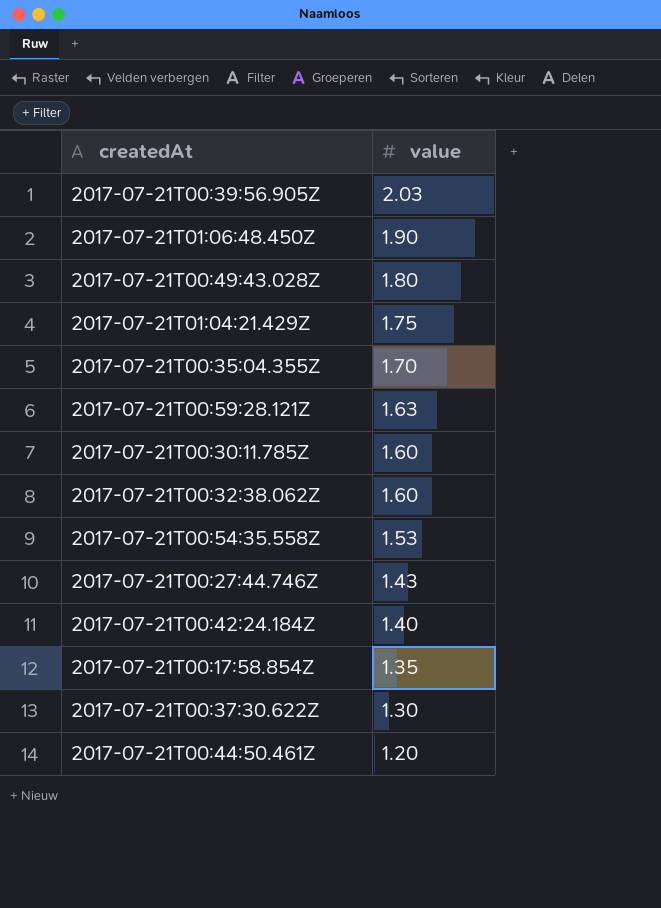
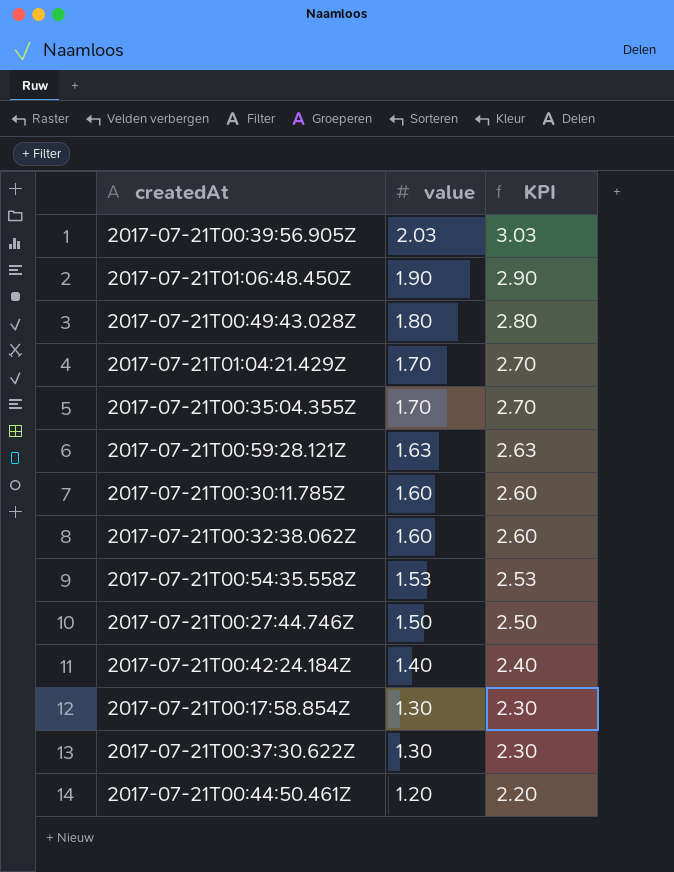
column KPI | formula: none -> [value] + 1
2017-07-21T01:04:21.429Z | value: 1.75 -> 1.70
2017-07-21T00:27:44.746Z | value: 1.43 -> 1.50
2017-07-21T00:17:58.854Z | value: 1.35 -> 1.30

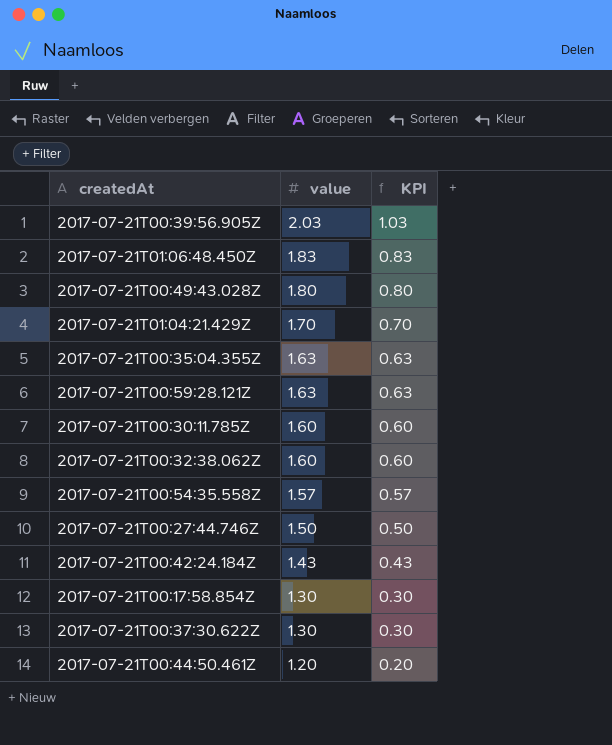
column KPI | formula: [value] + 1 -> [value] - 1
2017-07-21T01:06:48.450Z | value: 1.90 -> 1.83
2017-07-21T00:35:04.355Z | value: 1.70 -> 1.63
2017-07-21T00:54:35.558Z | value: 1.53 -> 1.57
2017-07-21T00:42:24.184Z | value: 1.40 -> 1.43

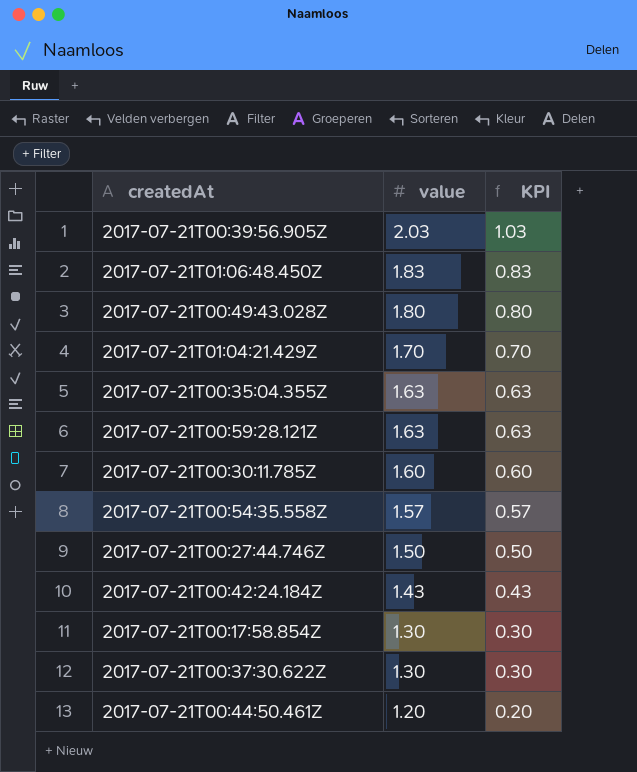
row 2017-07-21T00:32:38.062Z: 1.60 | 0.60 -> none

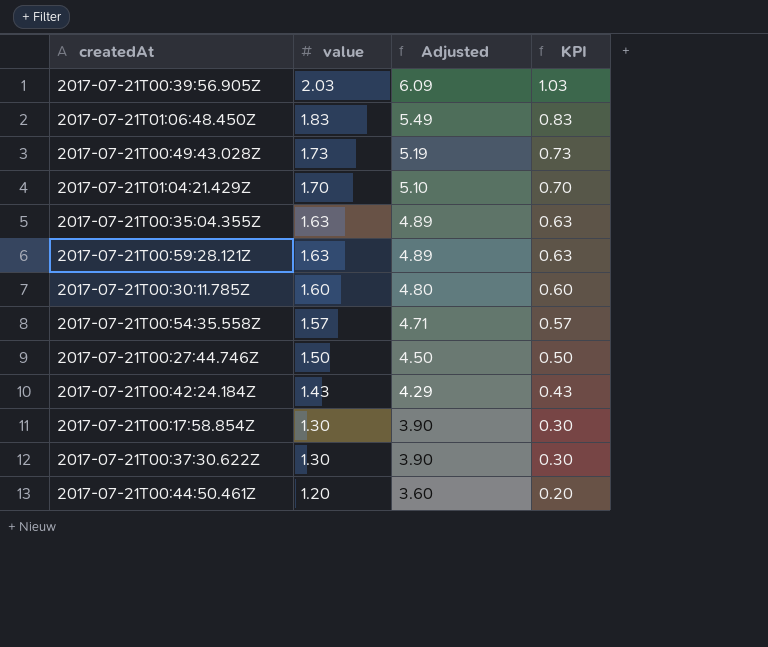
column Adjusted | formula: none -> [value] * 3
2017-07-21T00:49:43.028Z | value: 1.80 -> 1.73
2017-07-21T00:49:43.028Z | KPI: 0.80 -> 0.73

